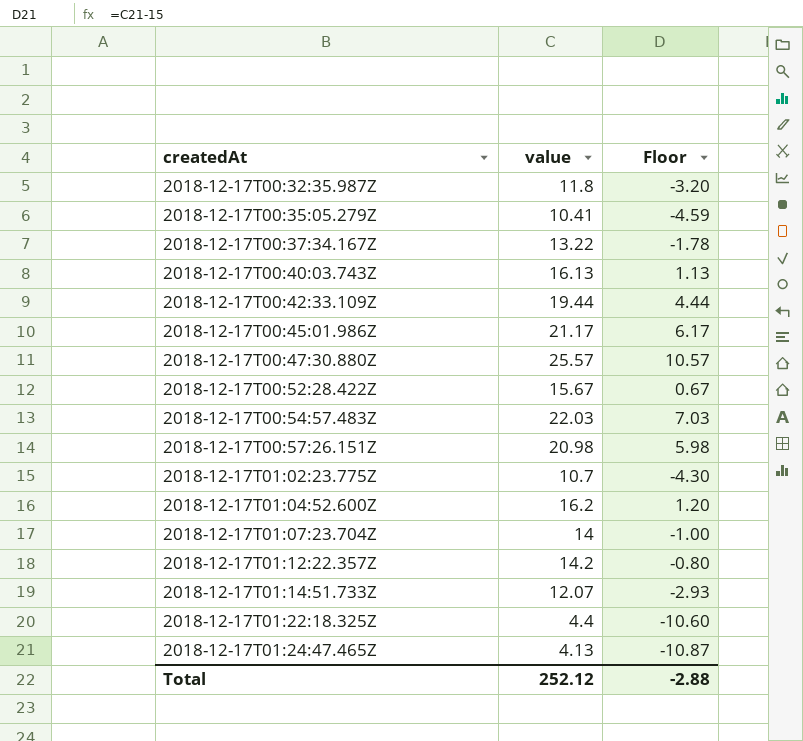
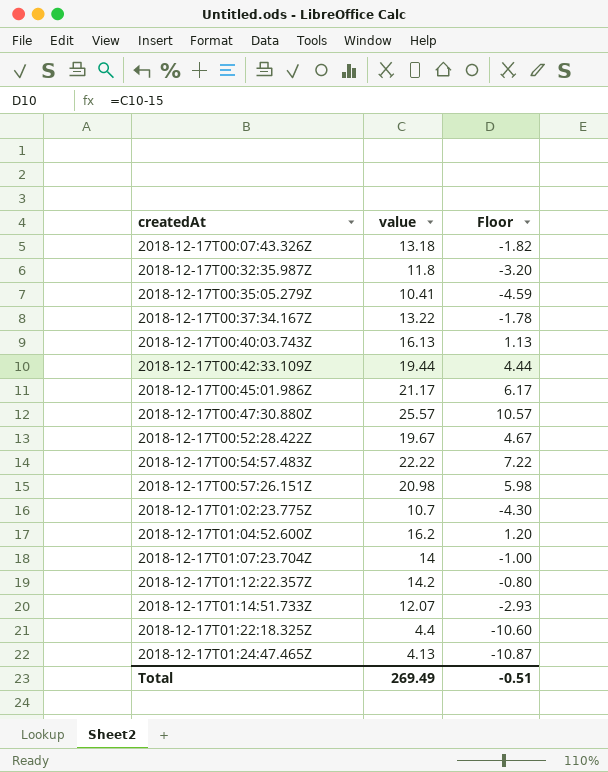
row 2018-12-17T00:07:43.326Z: none -> 13.18 | -1.82
2018-12-17T00:52:28.422Z | value: 15.67 -> 19.67
2018-12-17T00:52:28.422Z | Floor: 0.67 -> 4.67
2018-12-17T00:54:57.483Z | value: 22.03 -> 22.22
2018-12-17T00:54:57.483Z | Floor: 7.03 -> 7.22
Total | value: 252.12 -> 269.49
Total | Floor: -2.88 -> -0.51

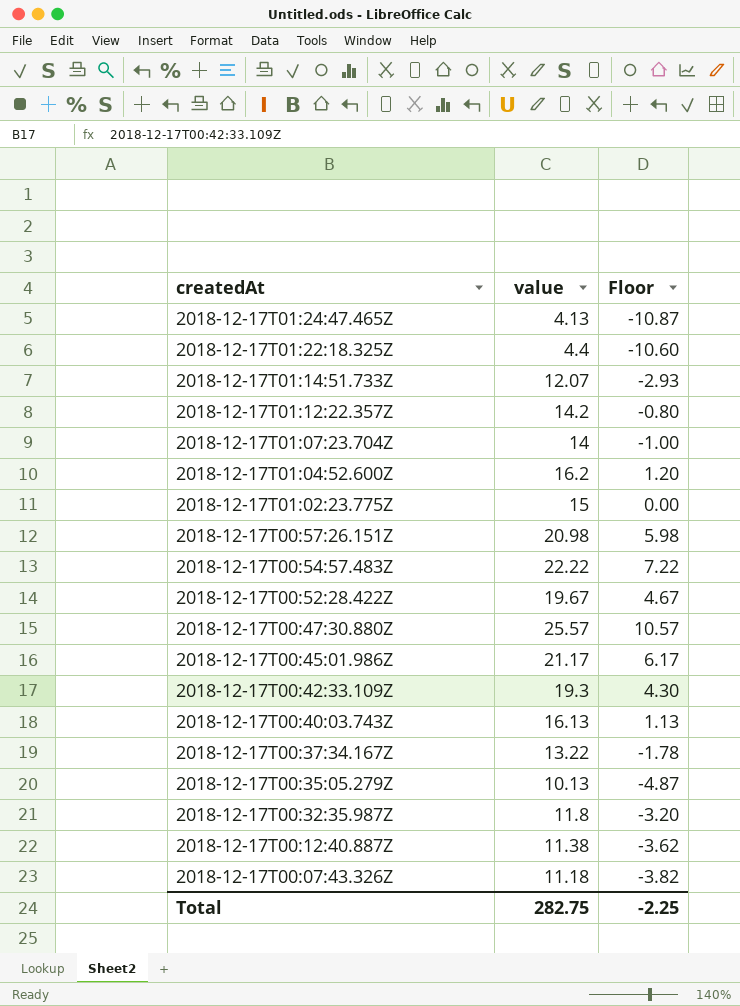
row order: createdAt ascending -> createdAt descending
2018-12-17T01:02:23.775Z | value: 10.7 -> 15
2018-12-17T01:02:23.775Z | Floor: -4.30 -> 0.00
2018-12-17T00:42:33.109Z | value: 19.44 -> 19.3
2018-12-17T00:42:33.109Z | Floor: 4.44 -> 4.30
2018-12-17T00:35:05.279Z | value: 10.41 -> 10.13
2018-12-17T00:35:05.279Z | Floor: -4.59 -> -4.87
row 2018-12-17T00:12:40.887Z: none -> 11.38 | -3.62
2018-12-17T00:07:43.326Z | value: 13.18 -> 11.18
2018-12-17T00:07:43.326Z | Floor: -1.82 -> -3.82
Total | value: 269.49 -> 282.75
Total | Floor: -0.51 -> -2.25

